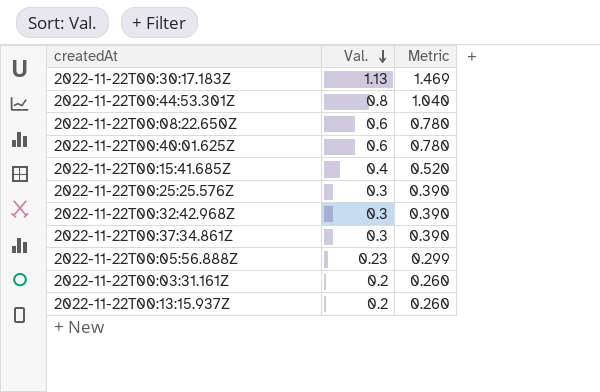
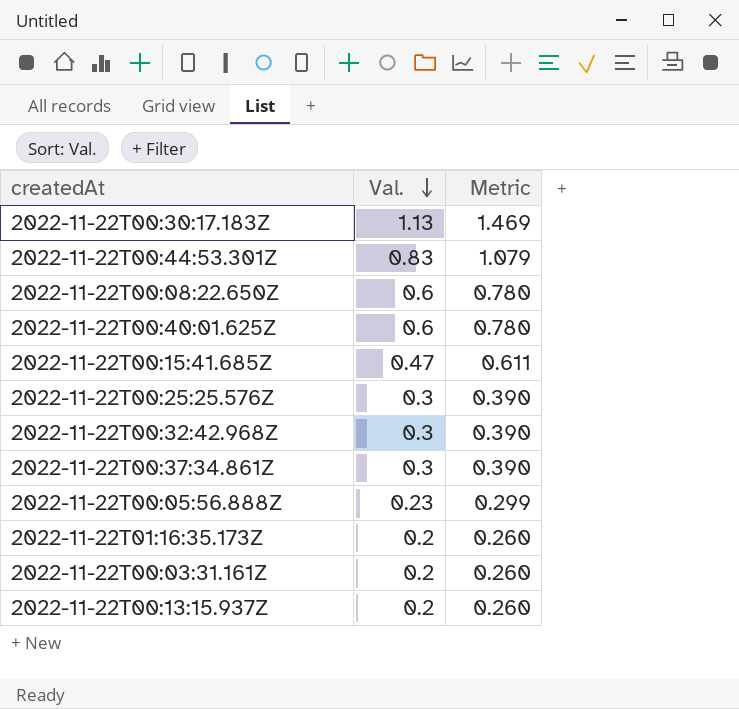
2022-11-22T00:44:53.301Z | Val.: 0.8 -> 0.83
2022-11-22T00:44:53.301Z | Metric: 1.040 -> 1.079
2022-11-22T00:15:41.685Z | Val.: 0.4 -> 0.47
2022-11-22T00:15:41.685Z | Metric: 0.520 -> 0.611
row 2022-11-22T01:16:35.173Z: none -> 0.2 | 0.260

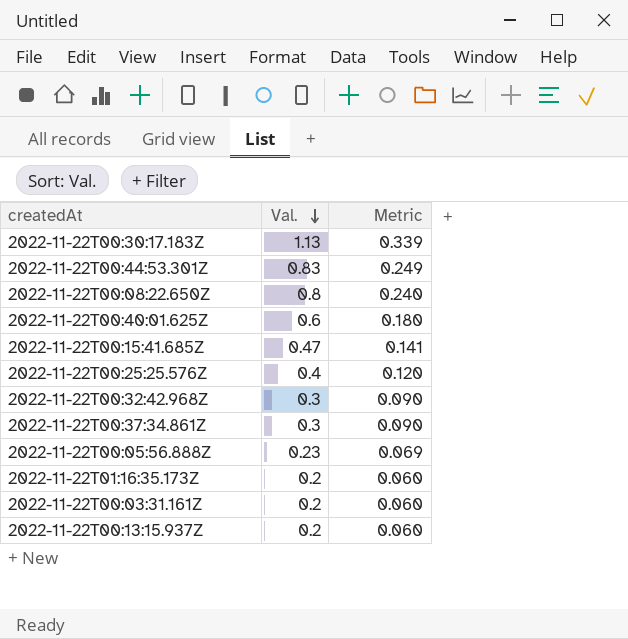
column Metric | formula: [Val.] * 1.3 -> [Val.] * 0.3
2022-11-22T00:08:22.650Z | Val.: 0.6 -> 0.8
2022-11-22T00:25:25.576Z | Val.: 0.3 -> 0.4

